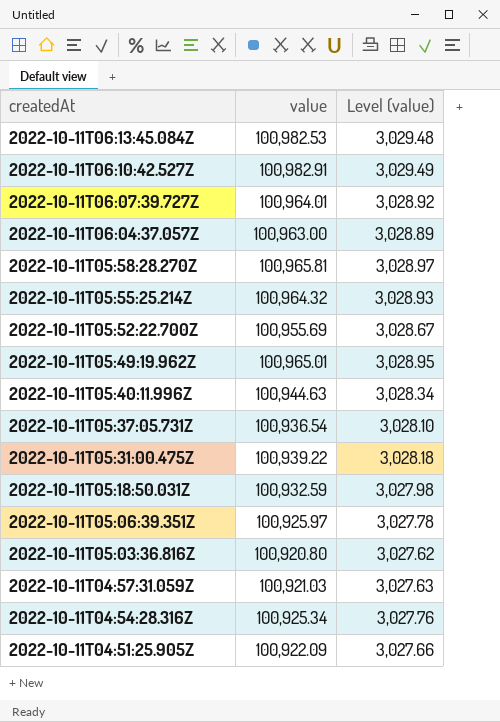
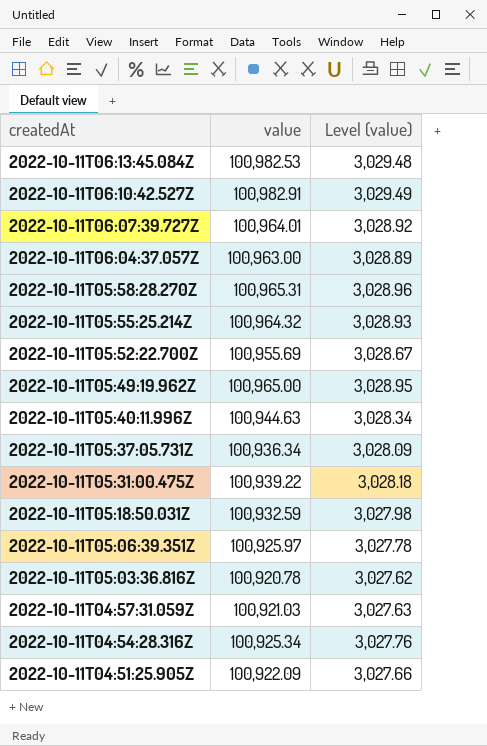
2022-10-11T05:58:28.270Z | value: 100,965.81 -> 100,965.31
2022-10-11T05:58:28.270Z | Level (value): 3,028.97 -> 3,028.96
2022-10-11T05:49:19.962Z | value: 100,965.01 -> 100,965.00
2022-10-11T05:37:05.731Z | value: 100,936.54 -> 100,936.34
2022-10-11T05:37:05.731Z | Level (value): 3,028.10 -> 3,028.09
2022-10-11T05:03:36.816Z | value: 100,920.80 -> 100,920.78

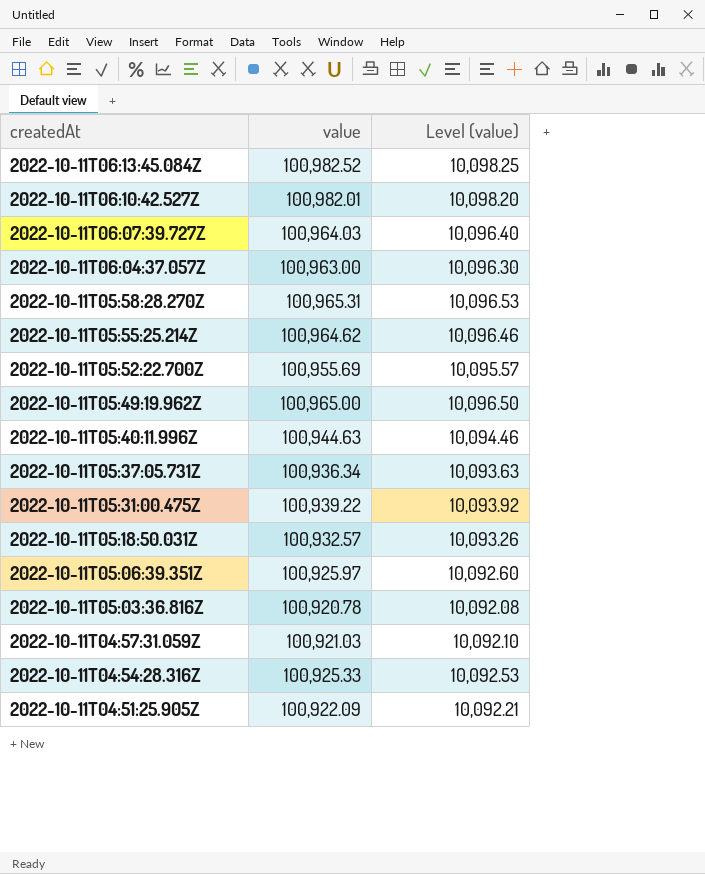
column Level (value) | formula: [value] * 0.03 -> [value] * 0.1
2022-10-11T06:13:45.084Z | value: 100,982.53 -> 100,982.52
2022-10-11T06:10:42.527Z | value: 100,982.91 -> 100,982.01
2022-10-11T06:07:39.727Z | value: 100,964.01 -> 100,964.03
2022-10-11T05:55:25.214Z | value: 100,964.32 -> 100,964.62
2022-10-11T05:18:50.031Z | value: 100,932.59 -> 100,932.57
2022-10-11T04:54:28.316Z | value: 100,925.34 -> 100,925.33

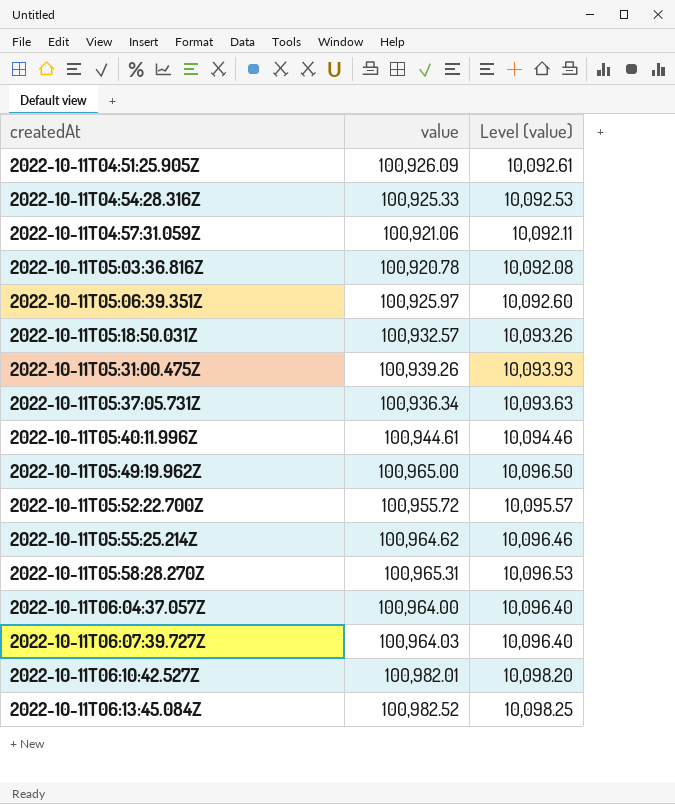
row order: createdAt descending -> createdAt ascending
2022-10-11T04:51:25.905Z | value: 100,922.09 -> 100,926.09
2022-10-11T04:51:25.905Z | Level (value): 10,092.21 -> 10,092.61
2022-10-11T04:57:31.059Z | value: 100,921.03 -> 100,921.06
2022-10-11T04:57:31.059Z | Level (value): 10,092.10 -> 10,092.11
2022-10-11T05:31:00.475Z | value: 100,939.22 -> 100,939.26
2022-10-11T05:31:00.475Z | Level (value): 10,093.92 -> 10,093.93
2022-10-11T05:40:11.996Z | value: 100,944.63 -> 100,944.61
2022-10-11T05:52:22.700Z | value: 100,955.69 -> 100,955.72
2022-10-11T06:04:37.057Z | value: 100,963.00 -> 100,964.00
2022-10-11T06:04:37.057Z | Level (value): 10,096.30 -> 10,096.40

